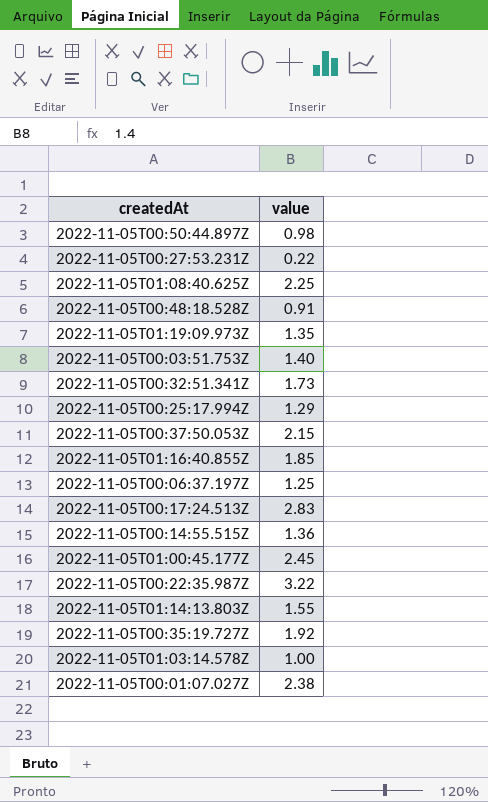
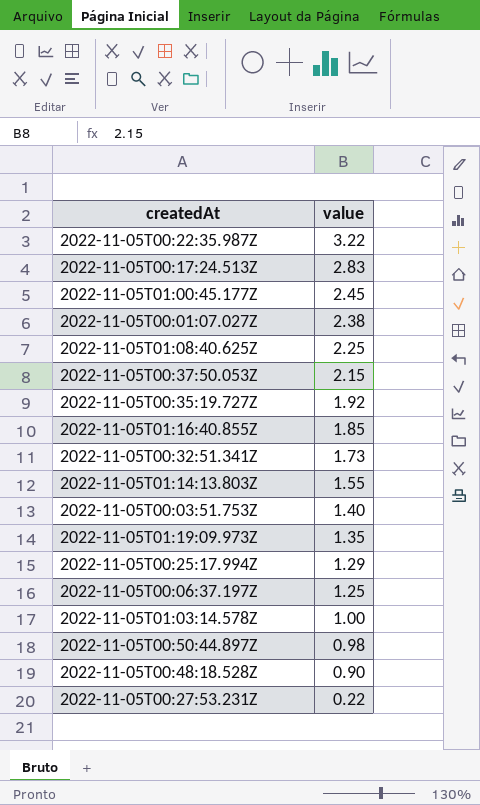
row order: none -> value descending
row 2022-11-05T00:14:55.515Z: 1.36 -> none
2022-11-05T00:48:18.528Z | value: 0.91 -> 0.90

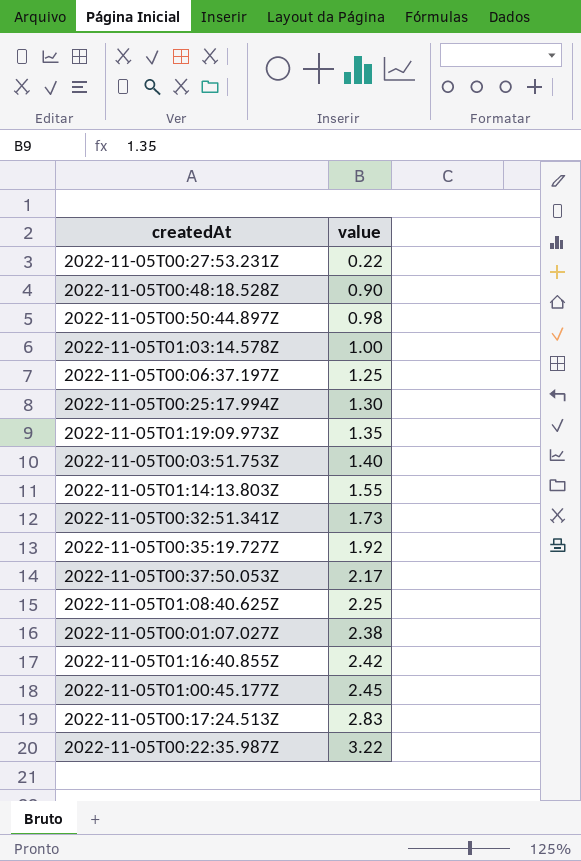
row order: value descending -> value ascending
2022-11-05T00:25:17.994Z | value: 1.29 -> 1.30
2022-11-05T00:37:50.053Z | value: 2.15 -> 2.17
2022-11-05T01:16:40.855Z | value: 1.85 -> 2.42

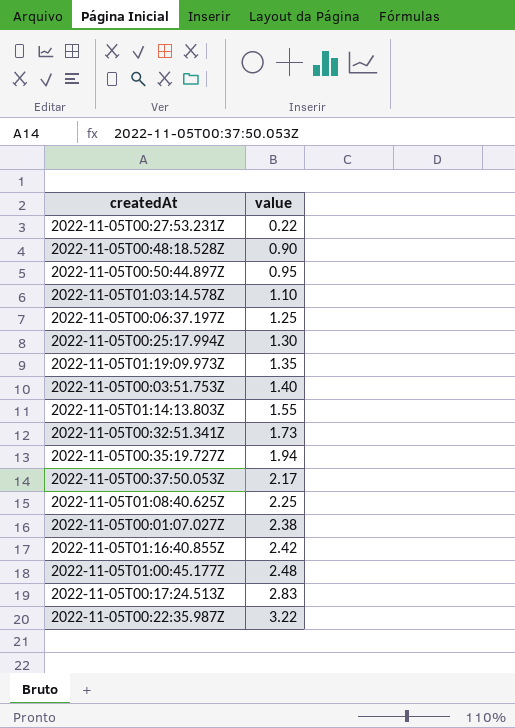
2022-11-05T00:50:44.897Z | value: 0.98 -> 0.95
2022-11-05T01:03:14.578Z | value: 1.00 -> 1.10
2022-11-05T00:35:19.727Z | value: 1.92 -> 1.94
2022-11-05T01:00:45.177Z | value: 2.45 -> 2.48

